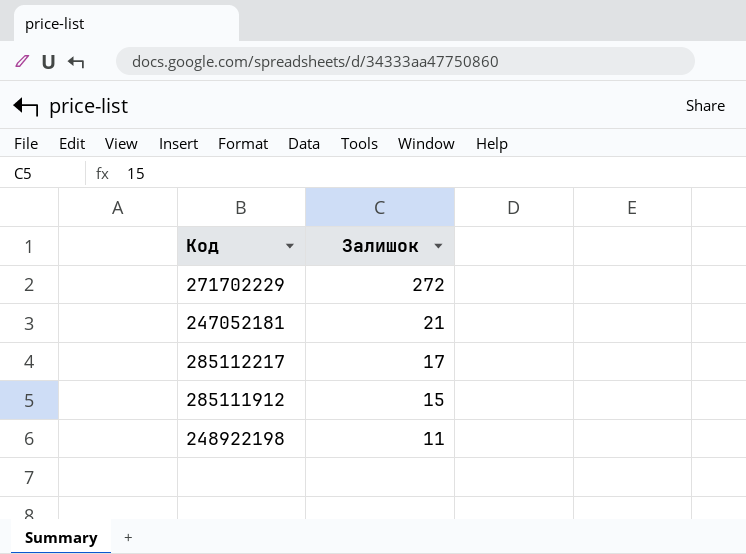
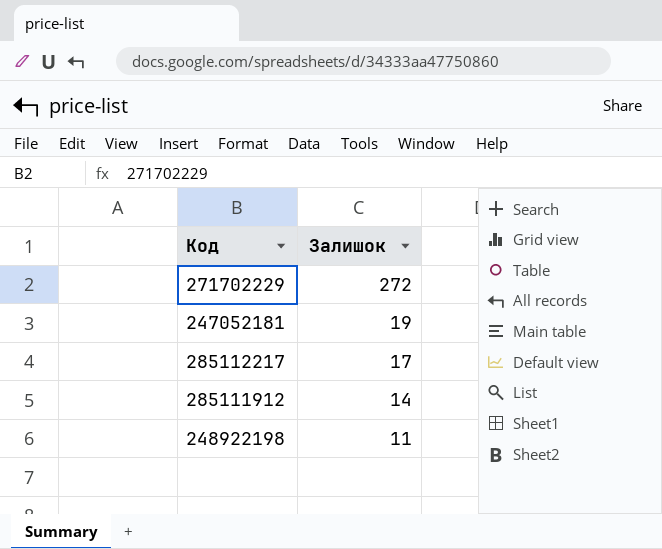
247052181 | Залишок: 21 -> 19
285111912 | Залишок: 15 -> 14

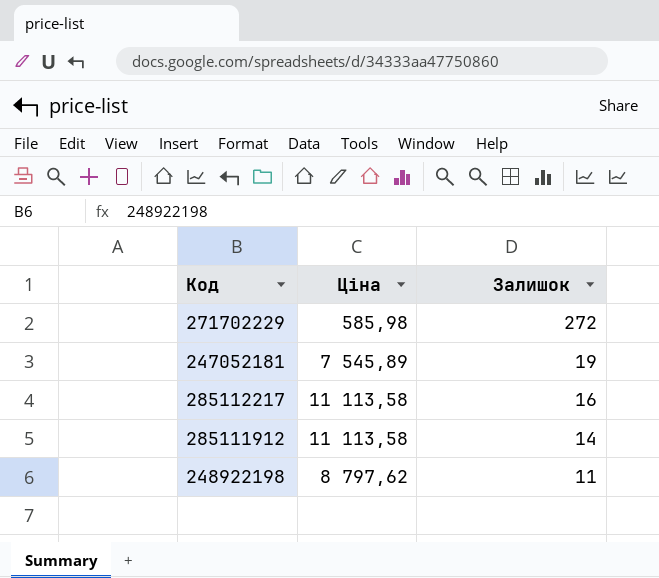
column Ціна | position: none -> 2
285112217 | Залишок: 17 -> 16

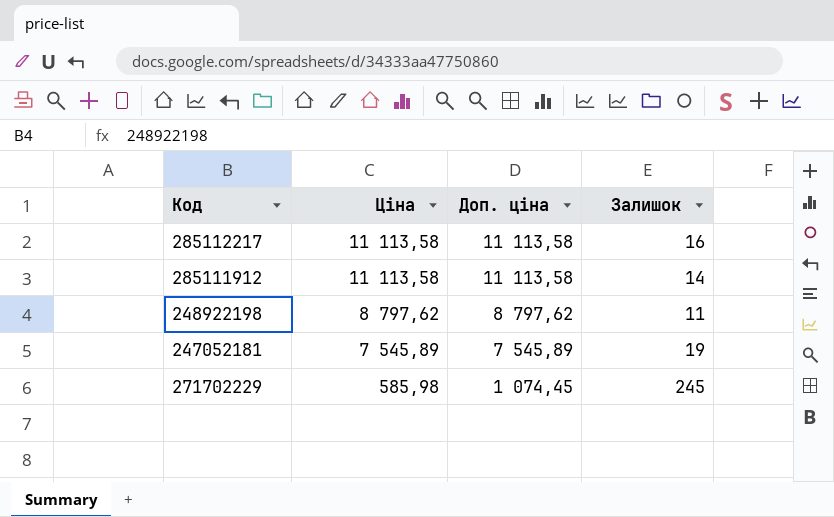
row order: Залишок descending -> Ціна descending
column Доп. ціна | position: none -> 3
271702229 | Залишок: 272 -> 245

